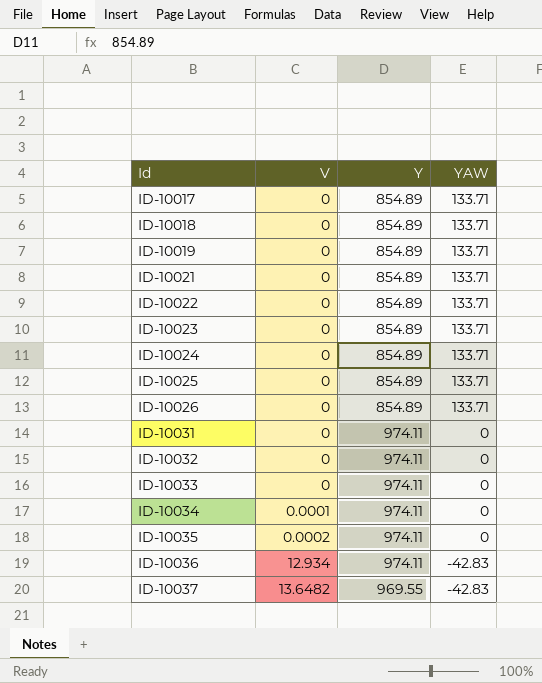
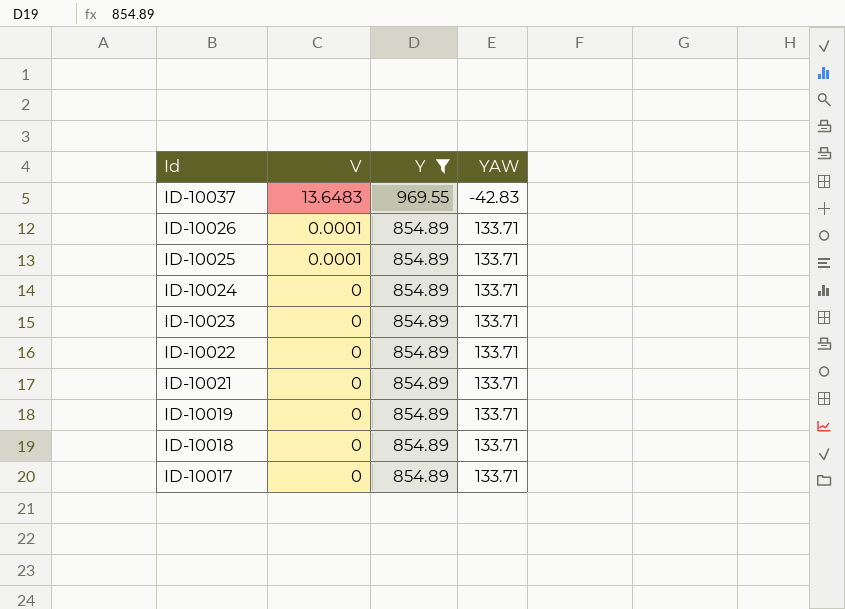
filter: none -> Y != 974.11
row order: Id ascending -> Id descending
ID-10037 | V: 13.6482 -> 13.6483
ID-10026 | V: 0 -> 0.0001
ID-10025 | V: 0 -> 0.0001

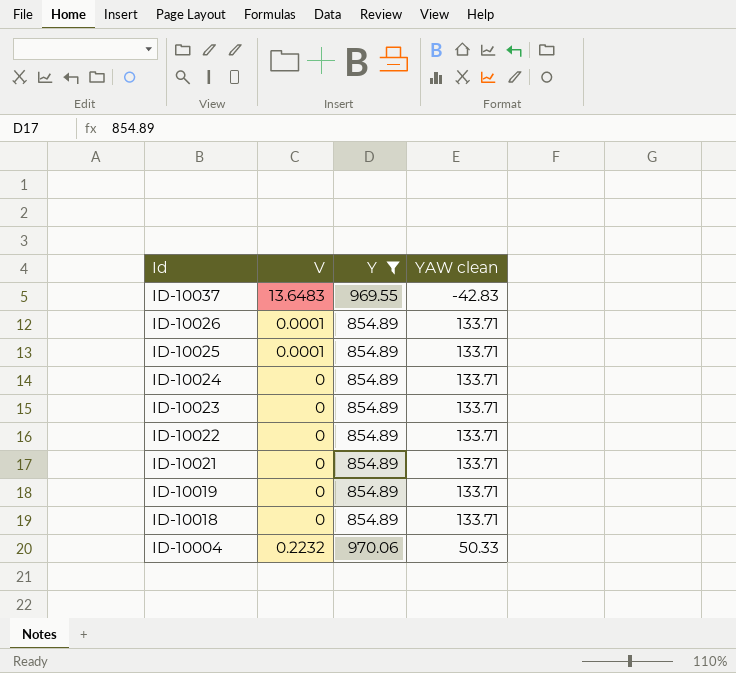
column name: YAW -> YAW clean
row ID-10017: 0 | 854.89 | 133.71 -> none
row ID-10004: none -> 0.2232 | 970.06 | 50.33

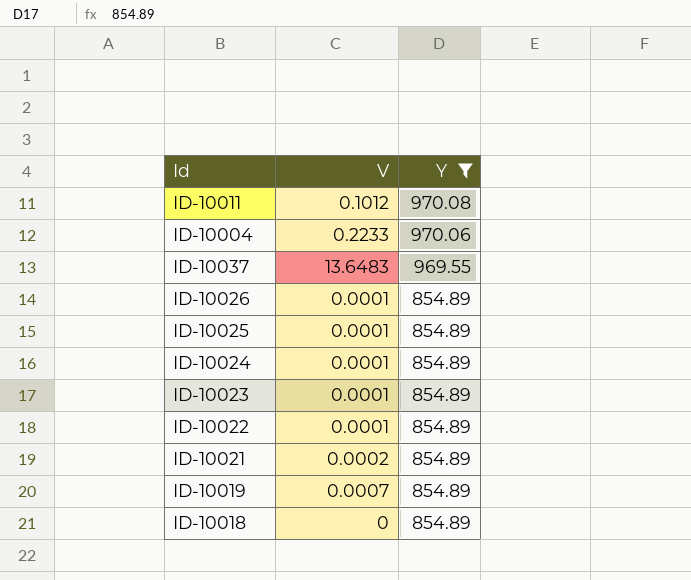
row order: Id descending -> Y descending
column YAW clean | position: 4 -> none
row ID-10011: none -> 0.1012 | 970.08
ID-10004 | V: 0.2232 -> 0.2233
ID-10024 | V: 0 -> 0.0001
ID-10023 | V: 0 -> 0.0001
ID-10022 | V: 0 -> 0.0001
ID-10021 | V: 0 -> 0.0002
ID-10019 | V: 0 -> 0.0007

